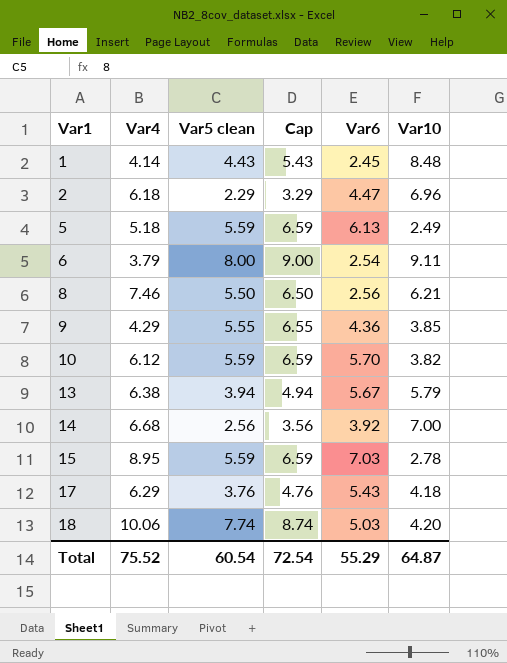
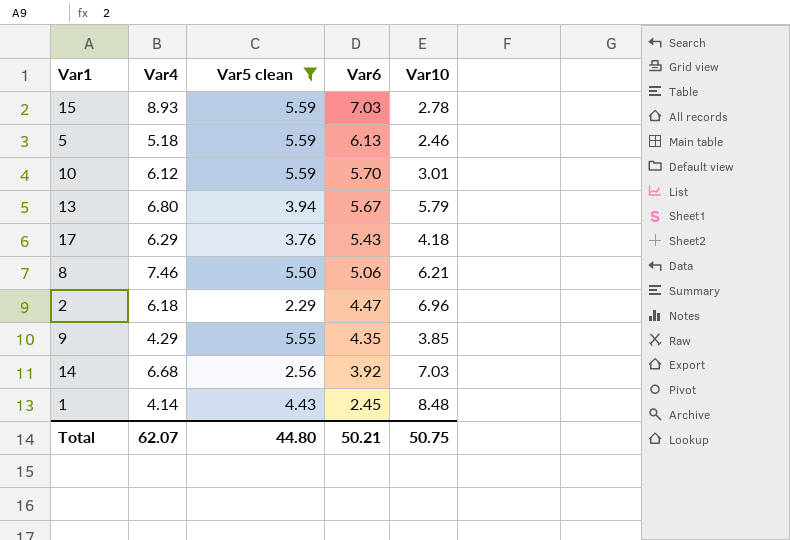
filter: none -> Var5 clean <= 5.59
row order: Var1 ascending -> Var6 descending
column Cap | formula: [Var5 clean] + 1 -> none
15 | Var4: 8.95 -> 8.93
5 | Var10: 2.49 -> 2.46
10 | Var10: 3.82 -> 3.01
13 | Var4: 6.38 -> 6.80
8 | Var6: 2.56 -> 5.06
9 | Var6: 4.36 -> 4.35
14 | Var10: 7.00 -> 7.03
Total | Var4: 75.52 -> 62.07
Total | Var5 clean: 60.54 -> 44.80
Total | Var6: 55.29 -> 50.21
Total | Var10: 64.87 -> 50.75

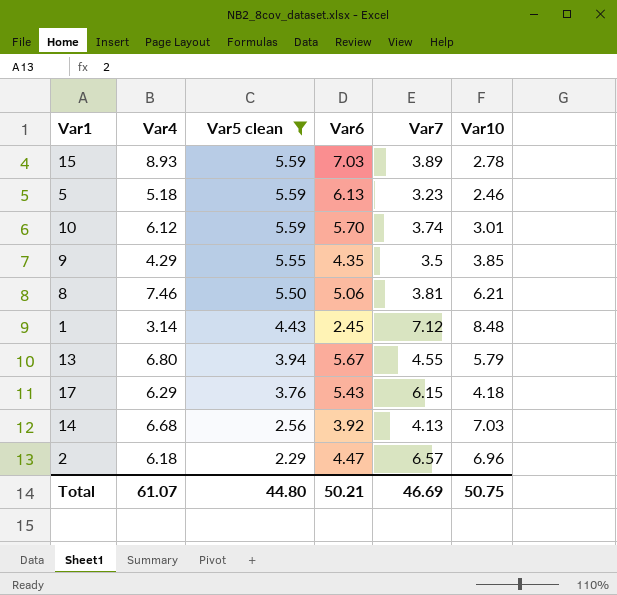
row order: Var6 descending -> Var5 clean descending
column Var7 | position: none -> 5
1 | Var4: 4.14 -> 3.14
Total | Var4: 62.07 -> 61.07

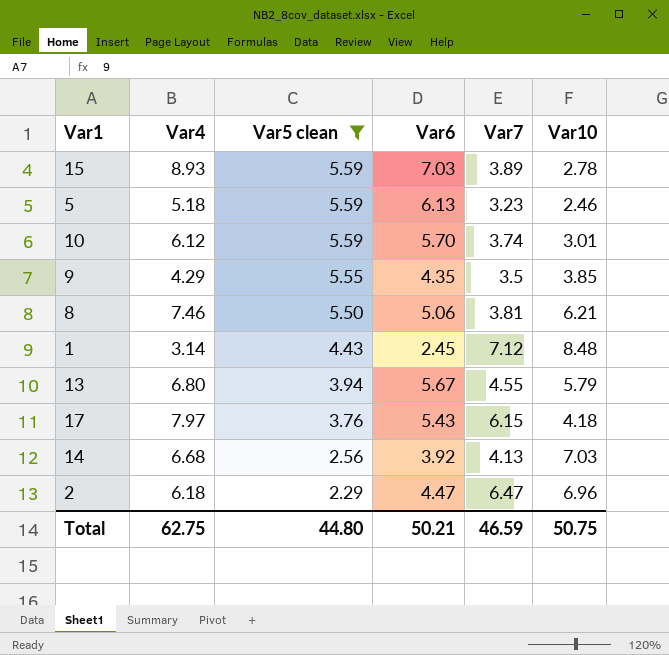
17 | Var4: 6.29 -> 7.97
2 | Var7: 6.57 -> 6.47
Total | Var4: 61.07 -> 62.75
Total | Var7: 46.69 -> 46.59

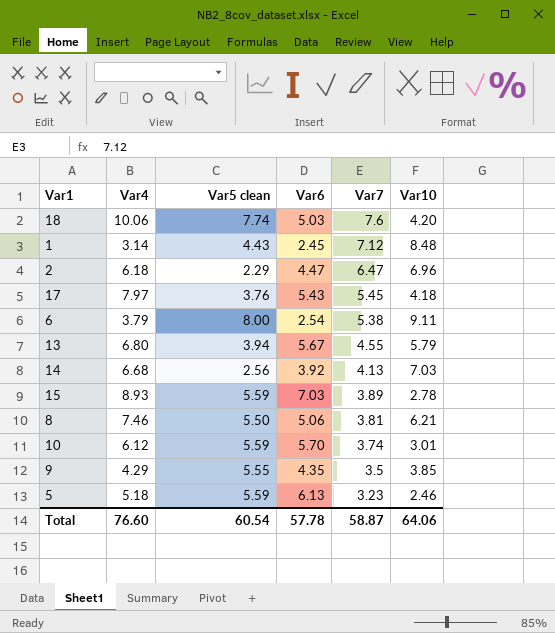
filter: Var5 clean <= 5.59 -> none
row order: Var5 clean descending -> Var7 descending
17 | Var7: 6.15 -> 5.45
Total | Var4: 62.75 -> 76.60
Total | Var5 clean: 44.80 -> 60.54
Total | Var6: 50.21 -> 57.78
Total | Var7: 46.59 -> 58.87
Total | Var10: 50.75 -> 64.06

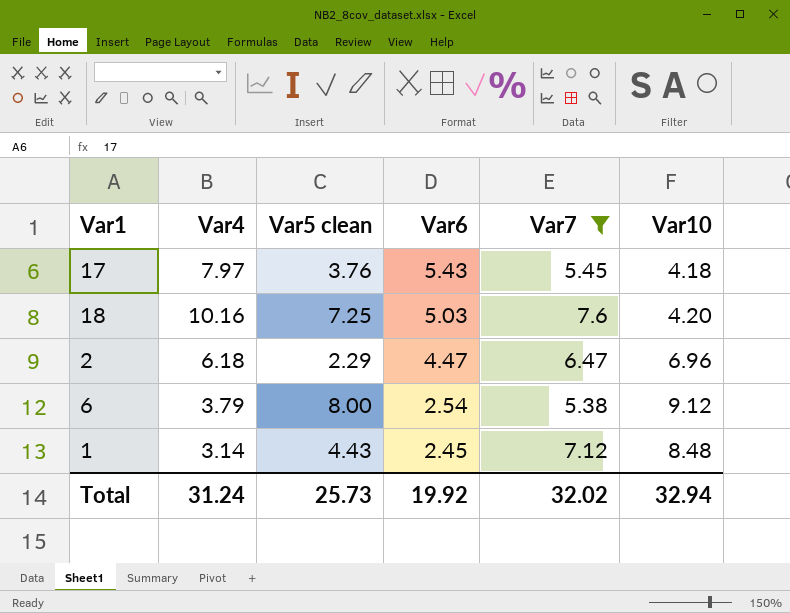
filter: none -> Var7 >= 5.38
row order: Var7 descending -> Var6 descending
18 | Var4: 10.06 -> 10.16
18 | Var5 clean: 7.74 -> 7.25
6 | Var10: 9.11 -> 9.12
Total | Var4: 76.60 -> 31.24
Total | Var5 clean: 60.54 -> 25.73
Total | Var6: 57.78 -> 19.92
Total | Var7: 58.87 -> 32.02
Total | Var10: 64.06 -> 32.94

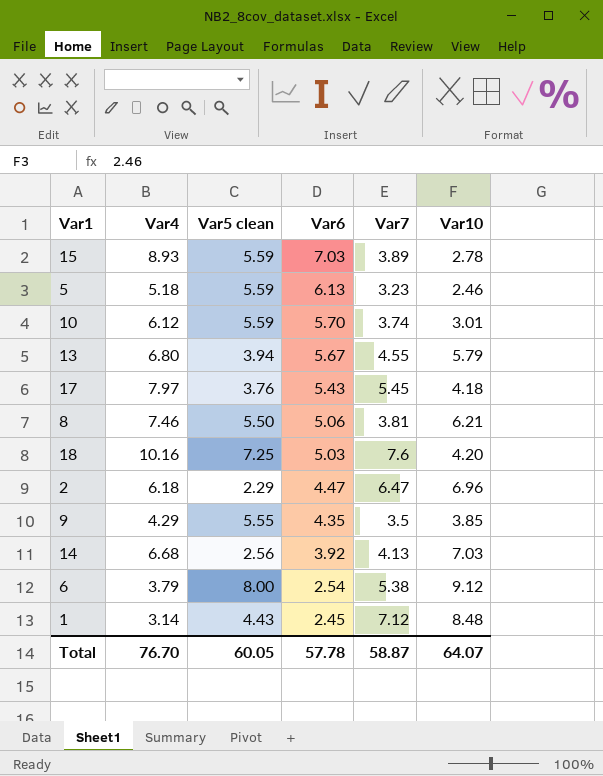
filter: Var7 >= 5.38 -> none
Total | Var4: 31.24 -> 76.70
Total | Var5 clean: 25.73 -> 60.05
Total | Var6: 19.92 -> 57.78
Total | Var7: 32.02 -> 58.87
Total | Var10: 32.94 -> 64.07

